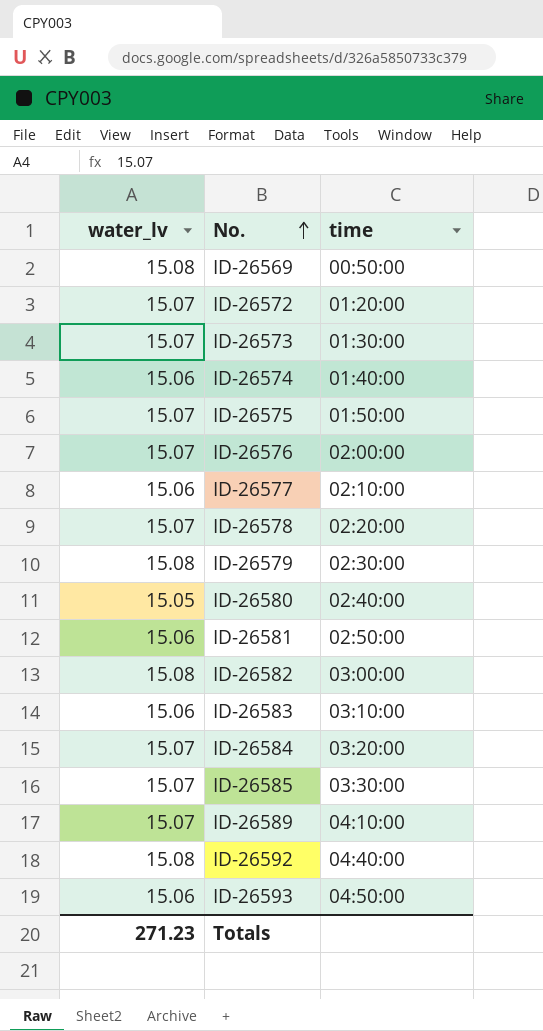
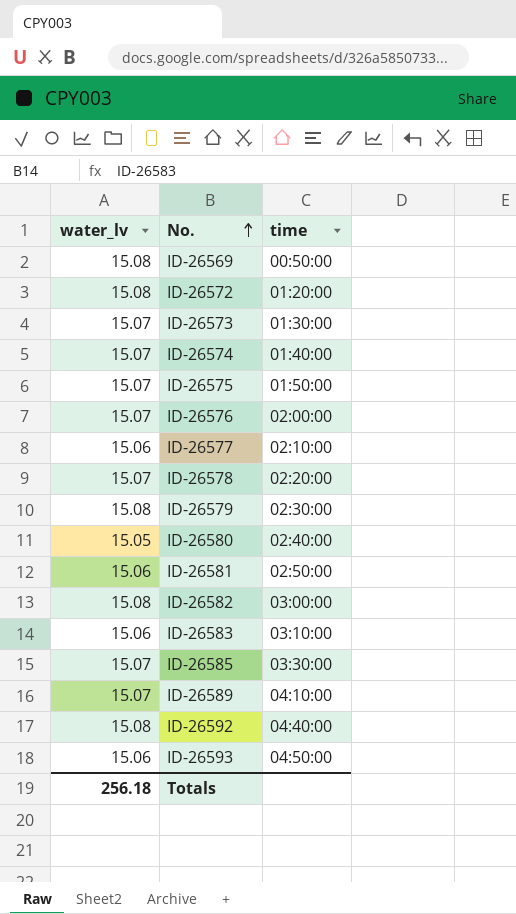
row ID-26584: 15.07 | 03:20:00 -> none
ID-26572 | water_lv: 15.07 -> 15.08
ID-26574 | water_lv: 15.06 -> 15.07
Totals | water_lv: 271.23 -> 256.18

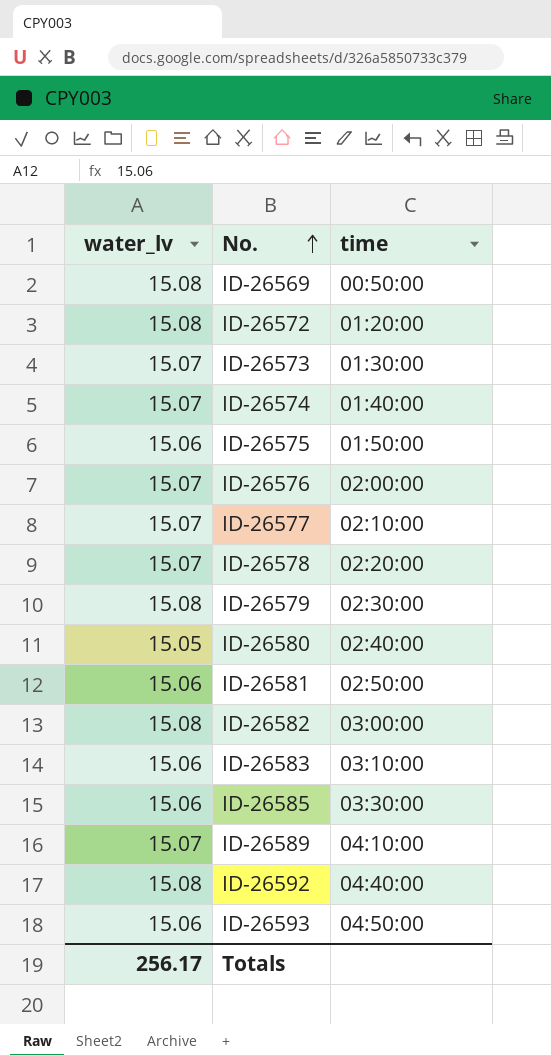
ID-26575 | water_lv: 15.07 -> 15.06
ID-26577 | water_lv: 15.06 -> 15.07
ID-26585 | water_lv: 15.07 -> 15.06
Totals | water_lv: 256.18 -> 256.17

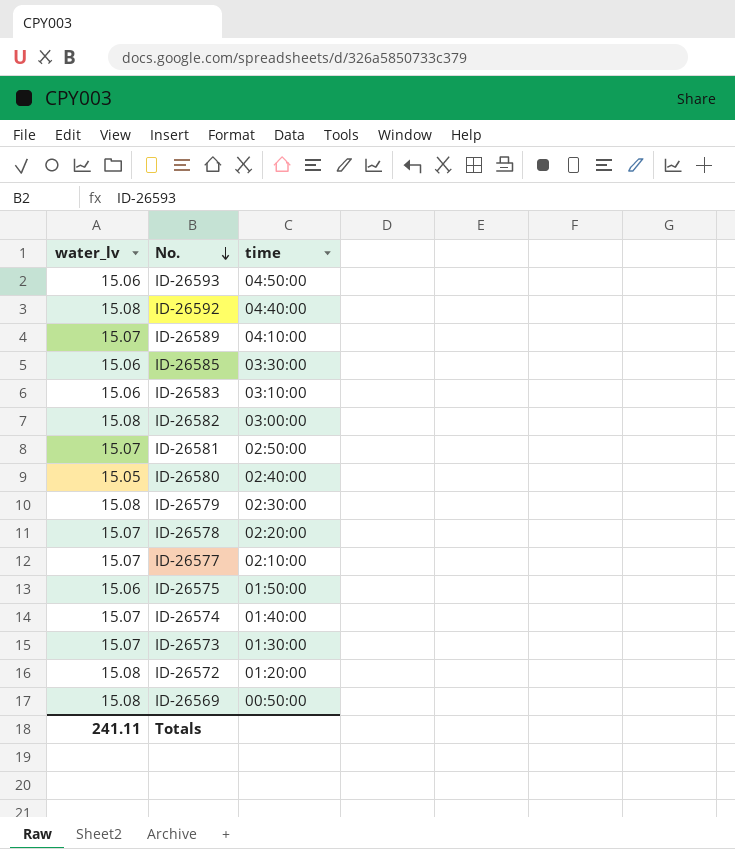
row order: No. ascending -> No. descending
row ID-26576: 15.07 | 02:00:00 -> none
ID-26581 | water_lv: 15.06 -> 15.07
Totals | water_lv: 256.17 -> 241.11

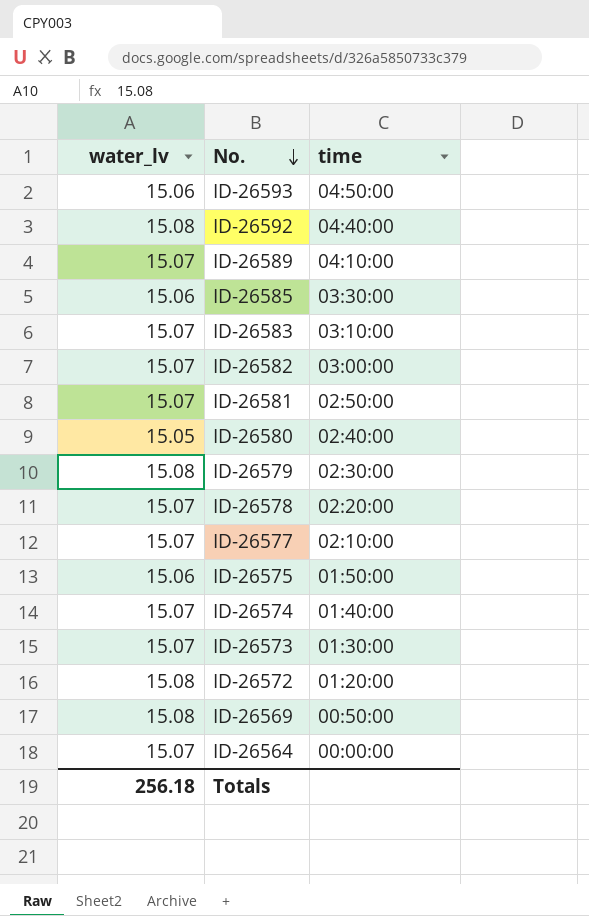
ID-26583 | water_lv: 15.06 -> 15.07
ID-26582 | water_lv: 15.08 -> 15.07
row ID-26564: none -> 15.07 | 00:00:00
Totals | water_lv: 241.11 -> 256.18

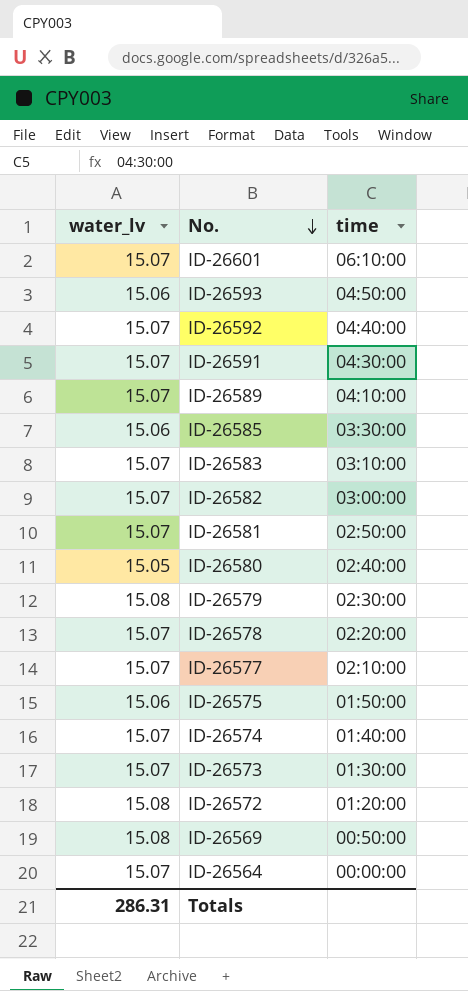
row ID-26601: none -> 15.07 | 06:10:00
ID-26592 | water_lv: 15.08 -> 15.07
row ID-26591: none -> 15.07 | 04:30:00
Totals | water_lv: 256.18 -> 286.31

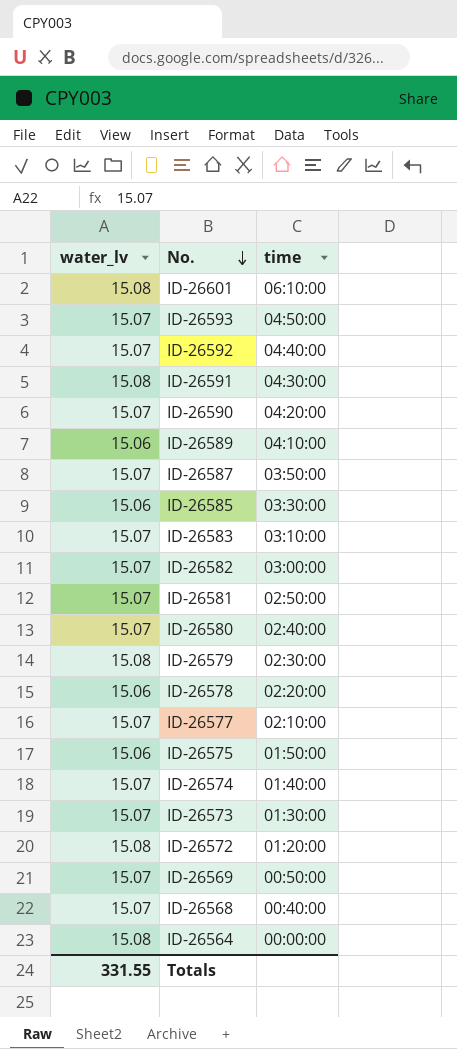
ID-26601 | water_lv: 15.07 -> 15.08
ID-26593 | water_lv: 15.06 -> 15.07
ID-26591 | water_lv: 15.07 -> 15.08
row ID-26590: none -> 15.07 | 04:20:00
ID-26589 | water_lv: 15.07 -> 15.06
row ID-26587: none -> 15.07 | 03:50:00
ID-26580 | water_lv: 15.05 -> 15.07
ID-26578 | water_lv: 15.07 -> 15.06
ID-26569 | water_lv: 15.08 -> 15.07
row ID-26568: none -> 15.07 | 00:40:00
ID-26564 | water_lv: 15.07 -> 15.08
Totals | water_lv: 286.31 -> 331.55

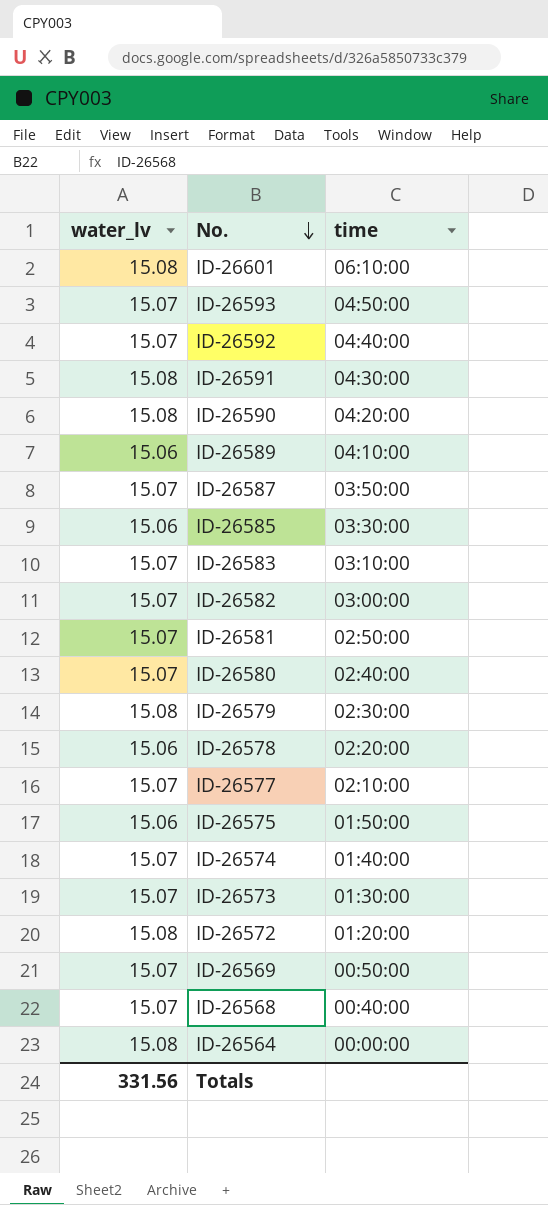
ID-26590 | water_lv: 15.07 -> 15.08
Totals | water_lv: 331.55 -> 331.56

